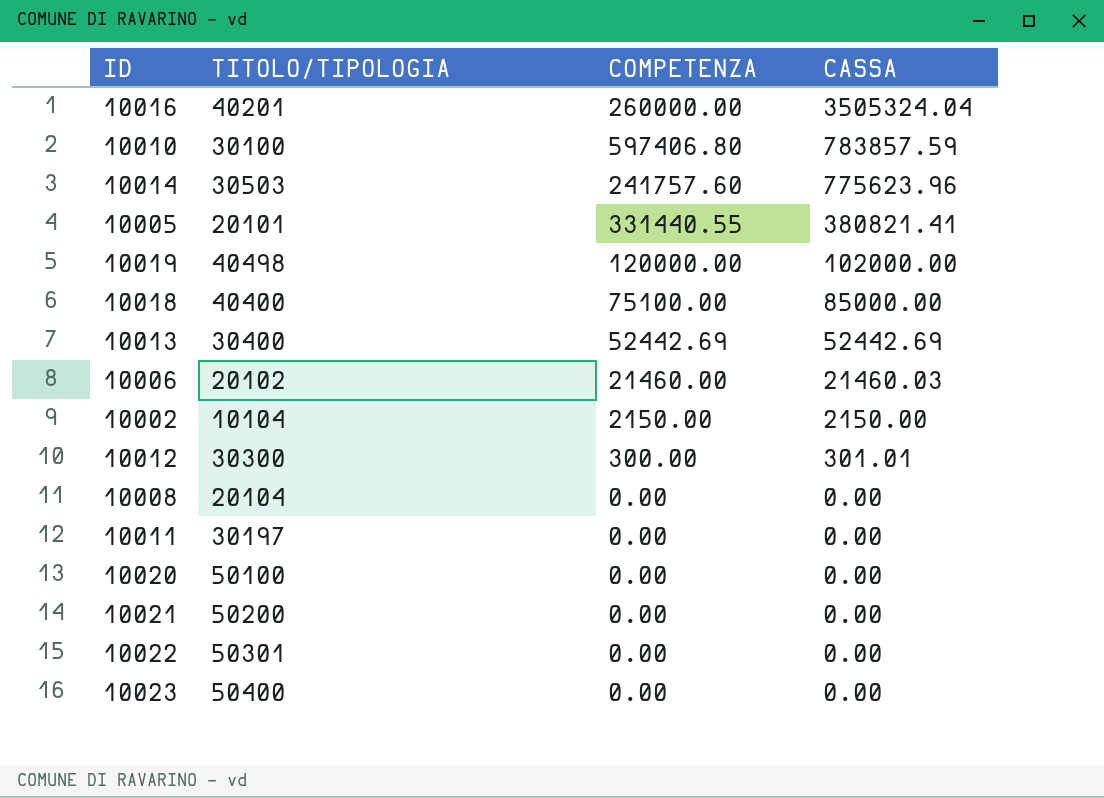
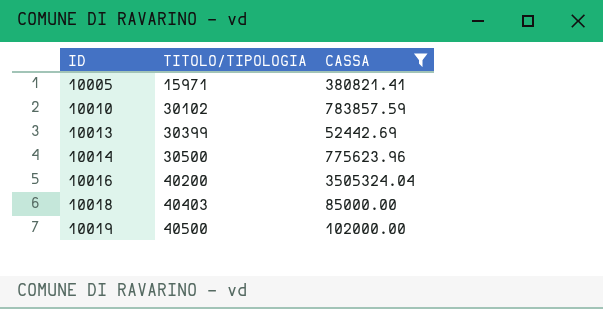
filter: none -> CASSA >= 52442.69
row order: CASSA descending -> ID ascending
column COMPETENZA | position: 3 -> none
10005 | TITOLO/TIPOLOGIA: 20101 -> 15971
10010 | TITOLO/TIPOLOGIA: 30100 -> 30102
10013 | TITOLO/TIPOLOGIA: 30400 -> 30399
10014 | TITOLO/TIPOLOGIA: 30503 -> 30500
10016 | TITOLO/TIPOLOGIA: 40201 -> 40200
10018 | TITOLO/TIPOLOGIA: 40400 -> 40403
10019 | TITOLO/TIPOLOGIA: 40498 -> 40500

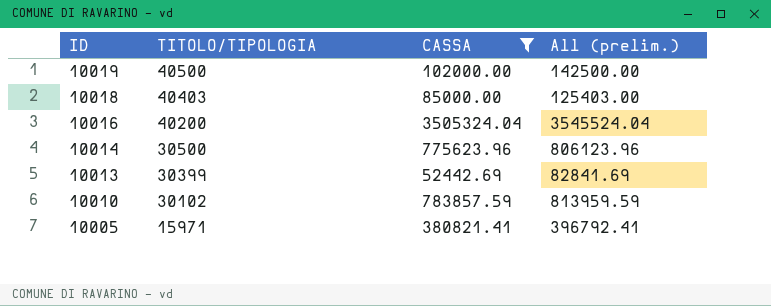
row order: ID ascending -> ID descending
column All (prelim.) | formula: none -> [TITOLO/TIPOLOGIA] + [CASSA]

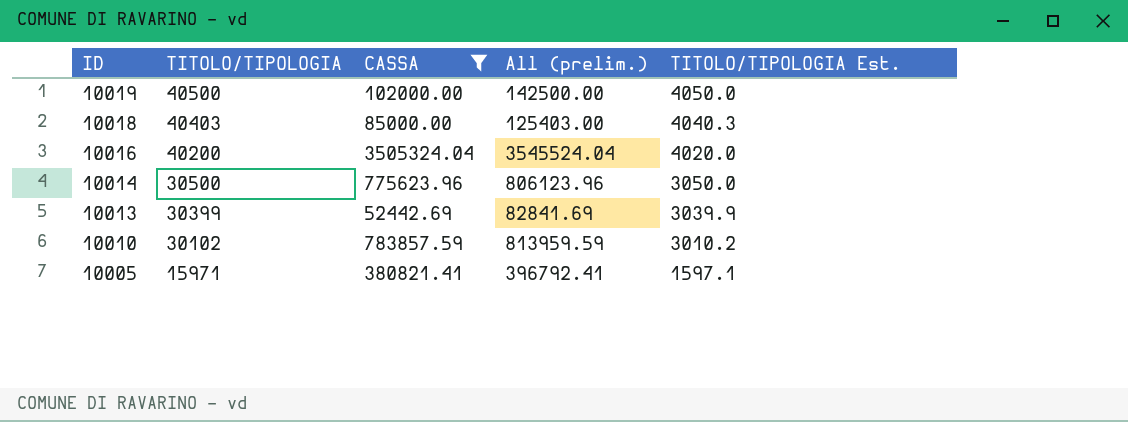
column TITOLO/TIPOLOGIA Est. | formula: none -> [TITOLO/TIPOLOGIA] * 0.1

